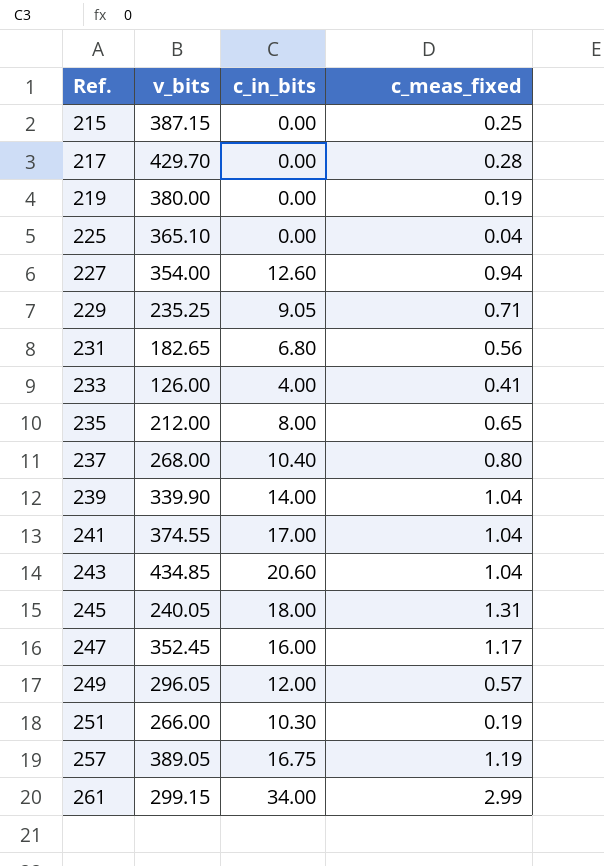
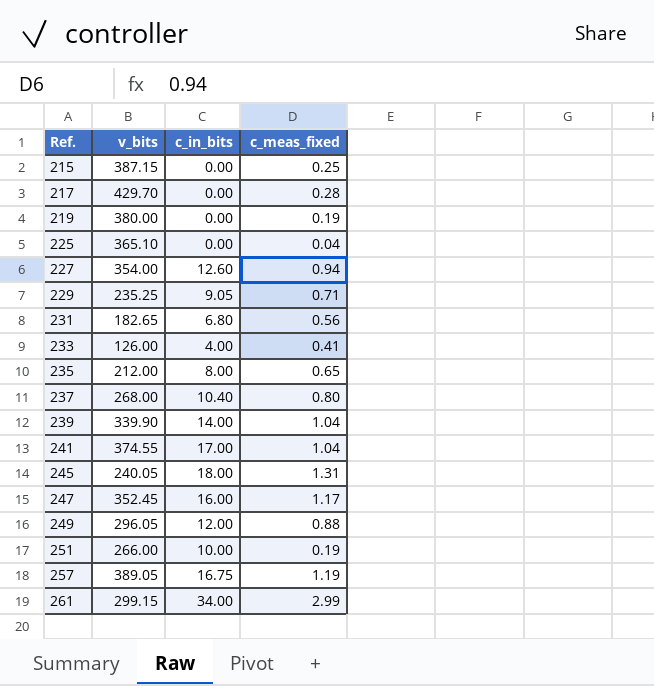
row 243: 434.85 | 20.60 | 1.04 -> none
249 | c_meas_fixed: 0.57 -> 0.88
251 | c_in_bits: 10.30 -> 10.00

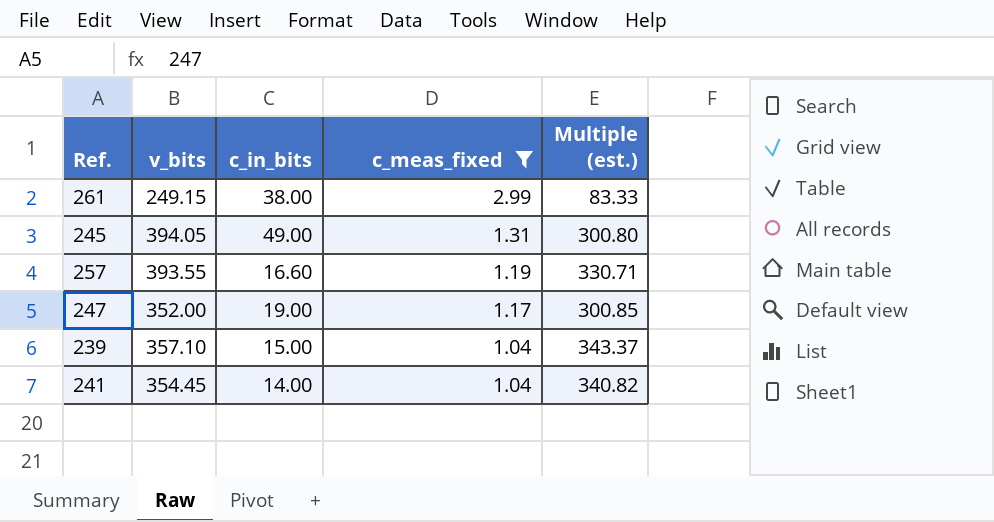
filter: none -> c_meas_fixed >= 1.04
row order: Ref. ascending -> c_meas_fixed descending
column Multiple (est.) | formula: none -> [v_bits] / [c_meas_fixed]
261 | v_bits: 299.15 -> 249.15
261 | c_in_bits: 34.00 -> 38.00
245 | v_bits: 240.05 -> 394.05
245 | c_in_bits: 18.00 -> 49.00
257 | v_bits: 389.05 -> 393.55
257 | c_in_bits: 16.75 -> 16.60
247 | v_bits: 352.45 -> 352.00
247 | c_in_bits: 16.00 -> 19.00
239 | v_bits: 339.90 -> 357.10
239 | c_in_bits: 14.00 -> 15.00
241 | v_bits: 374.55 -> 354.45
241 | c_in_bits: 17.00 -> 14.00

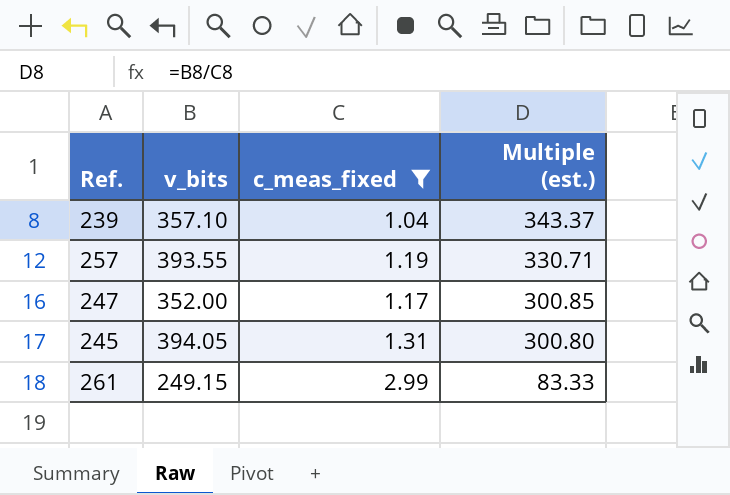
row order: c_meas_fixed descending -> Multiple (est.) descending
column c_in_bits | position: 3 -> none
row 241: 354.45 | 14.00 | 1.04 | 340.82 -> none

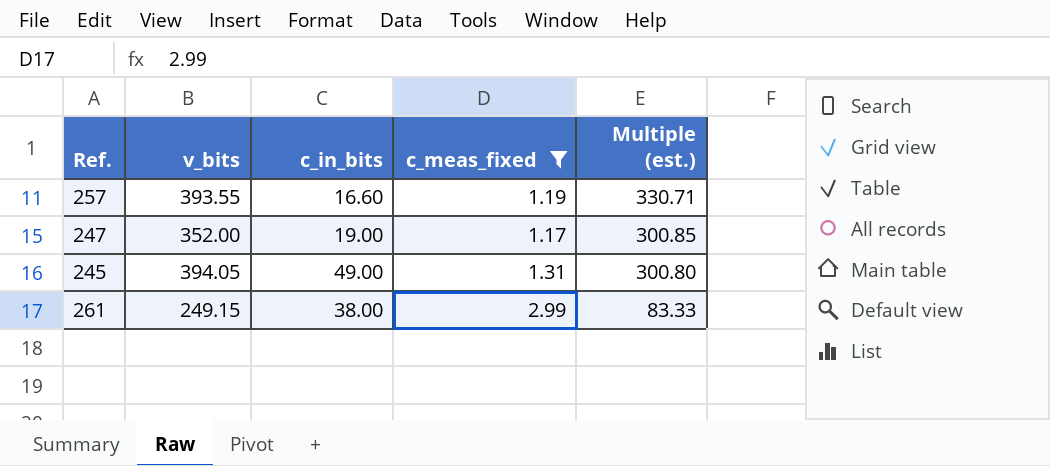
column c_in_bits | position: none -> 3
row 239: 357.10 | 1.04 | 343.37 -> none

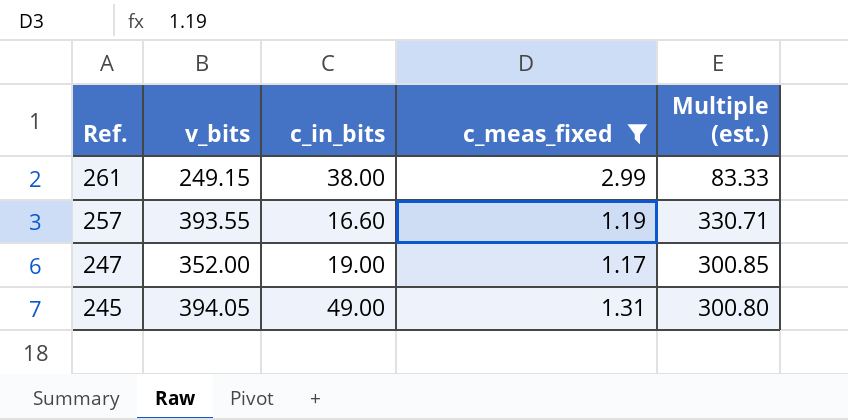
row order: Multiple (est.) descending -> Ref. descending

